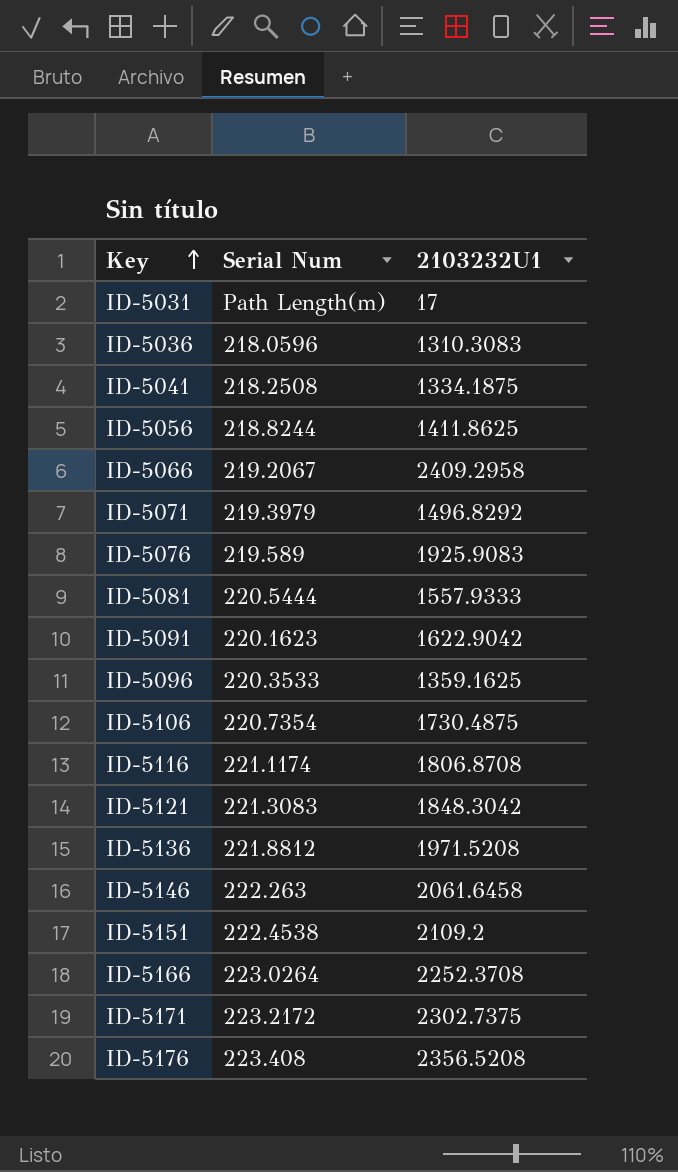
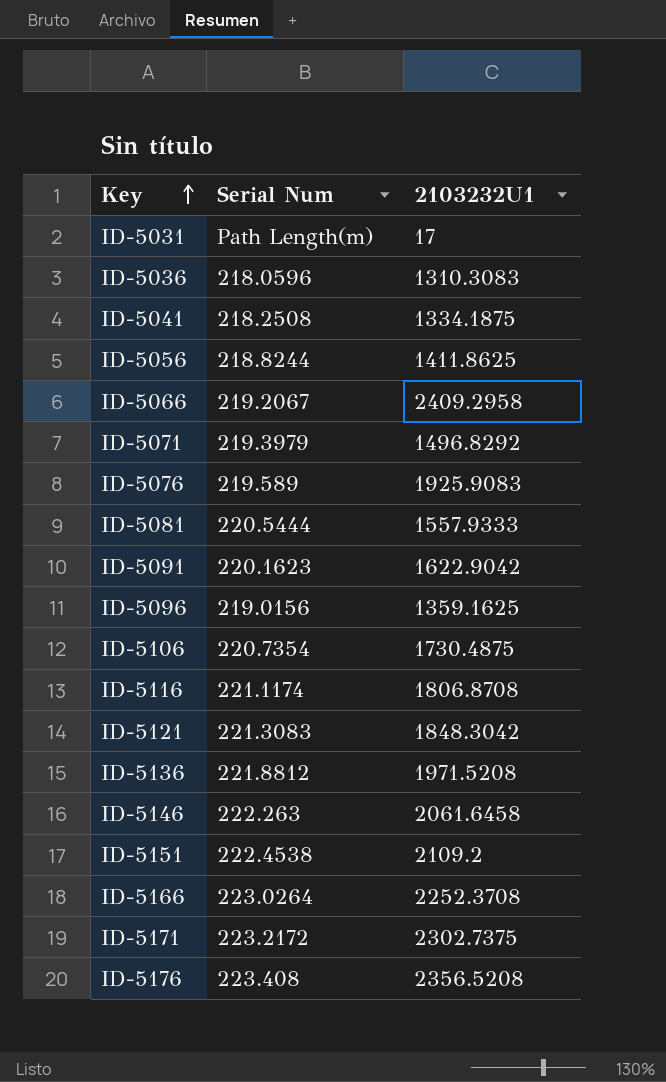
ID-5096 | Serial Num: 220.3533 -> 219.0156

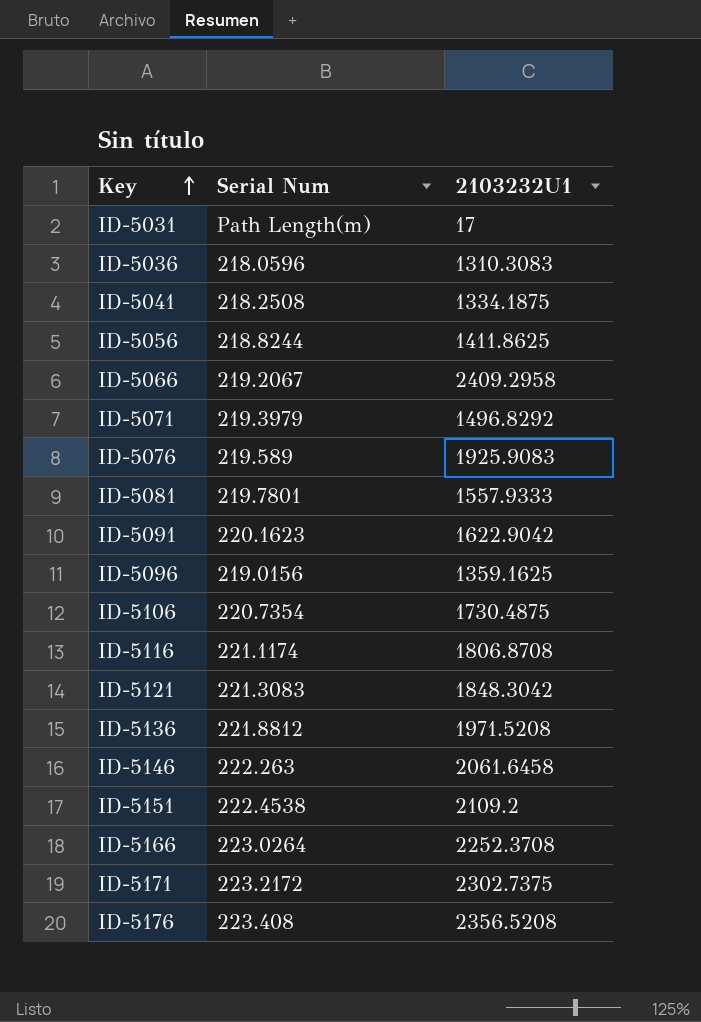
ID-5081 | Serial Num: 220.5444 -> 219.7801

